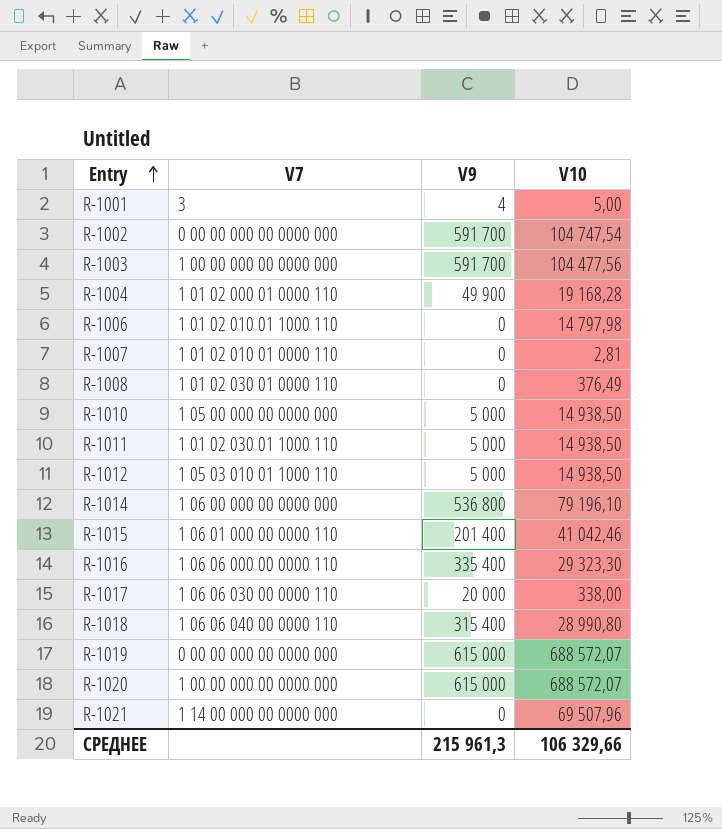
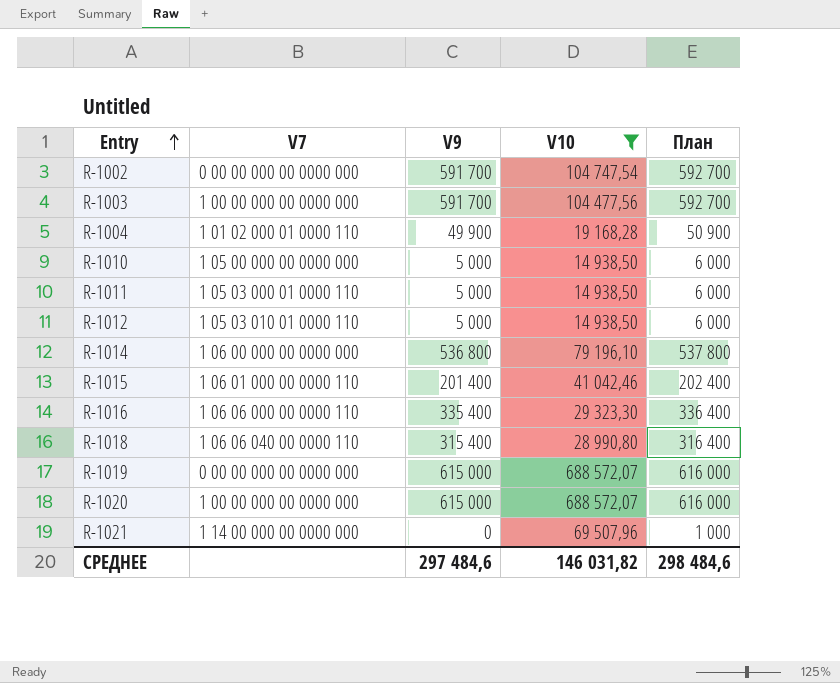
filter: none -> V10 >= 14 938,50
column План | formula: none -> [V9] + 1000
R-1011 | V7: 1 01 02 030 01 1000 110 -> 1 05 03 000 01 0000 110
R-1012 | V7: 1 05 03 010 01 1000 110 -> 1 05 03 010 01 0000 110
СРЕДНЕЕ | V9: 215 961,3 -> 297 484,6
СРЕДНЕЕ | V10: 106 329,66 -> 146 031,82

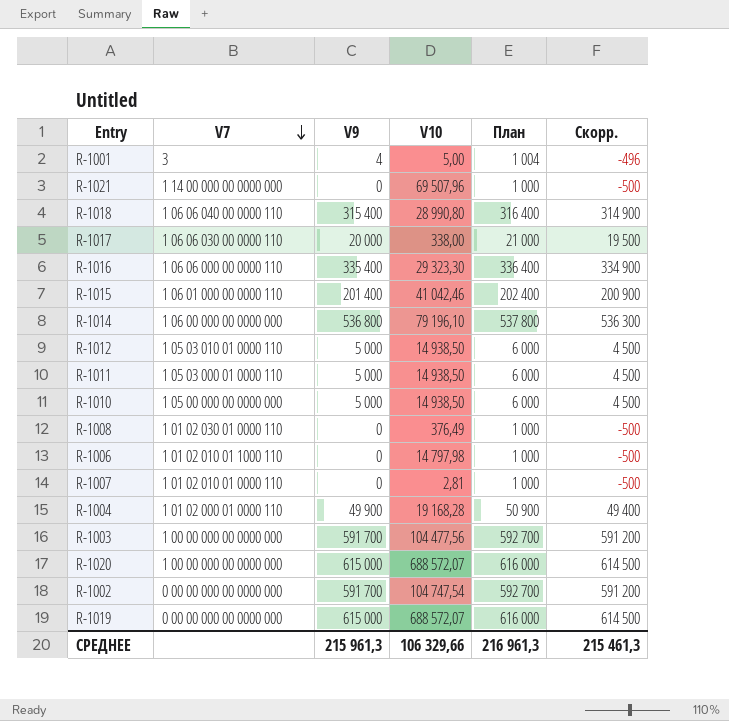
filter: V10 >= 14 938,50 -> none
row order: Entry ascending -> V7 descending
column Скорр. | formula: none -> [V9] - 500
СРЕДНЕЕ | V9: 297 484,6 -> 215 961,3
СРЕДНЕЕ | V10: 146 031,82 -> 106 329,66
СРЕДНЕЕ | План: 298 484,6 -> 216 961,3

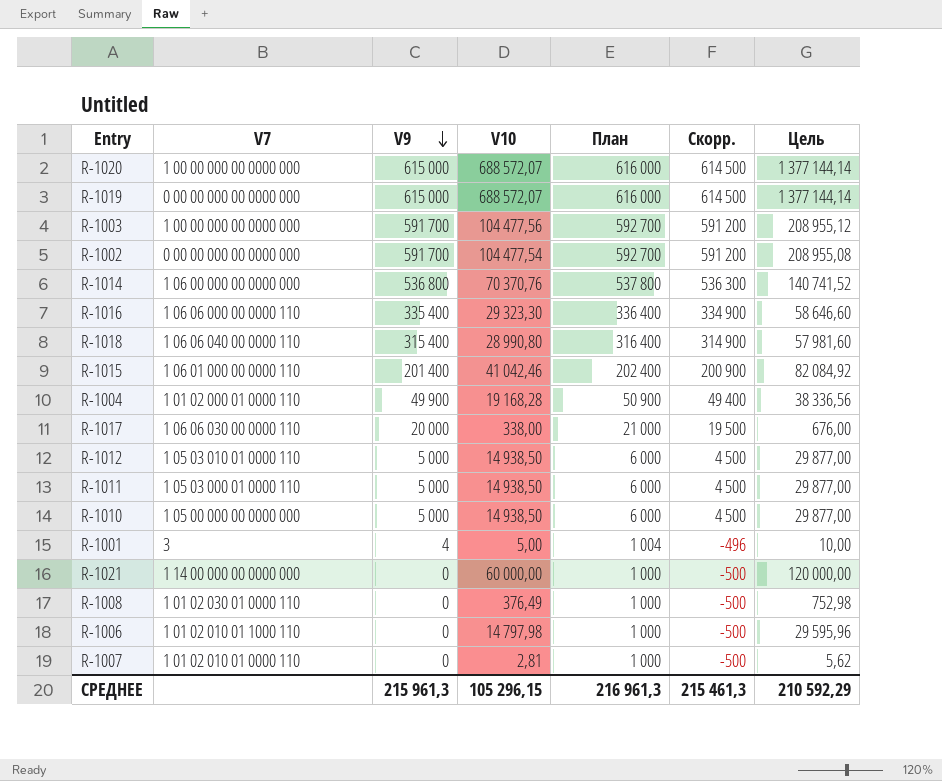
row order: V7 descending -> V9 descending
column Цель | formula: none -> [V10] * 2
R-1002 | V10: 104 747,54 -> 104 477,54
R-1014 | V10: 79 196,10 -> 70 370,76
R-1021 | V10: 69 507,96 -> 60 000,00
СРЕДНЕЕ | V10: 106 329,66 -> 105 296,15

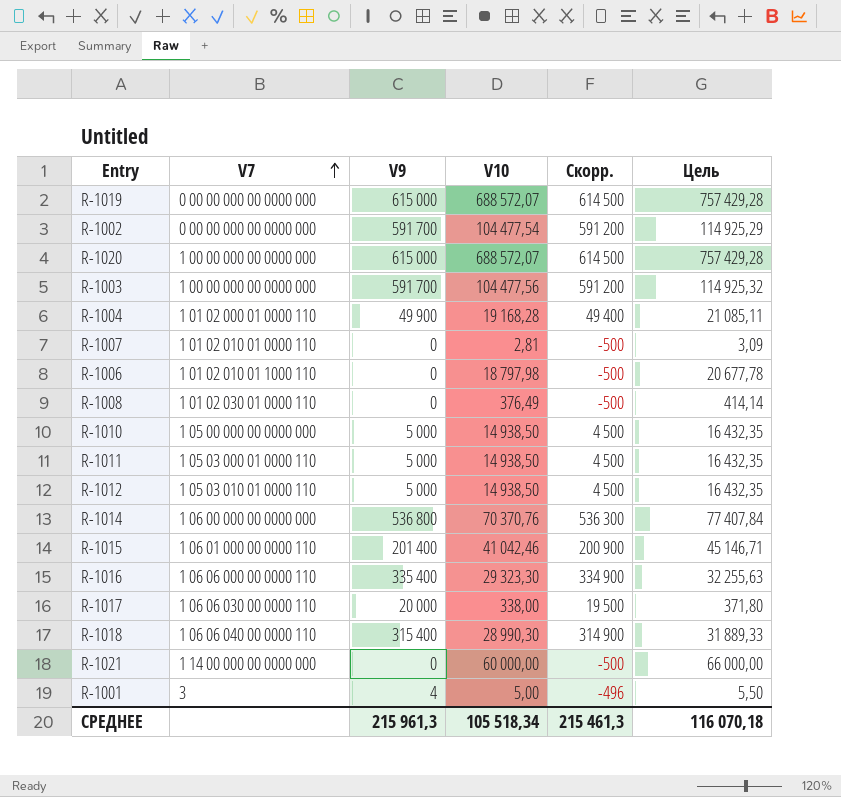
row order: V9 descending -> V7 ascending
column План | formula: [V9] + 1000 -> none
column Цель | formula: [V10] * 2 -> [V10] * 1,1
R-1006 | V10: 14 797,98 -> 18 797,98
R-1018 | V10: 28 990,80 -> 28 990,30
СРЕДНЕЕ | V10: 105 296,15 -> 105 518,34
СРЕДНЕЕ | Цель: 210 592,29 -> 116 070,18

